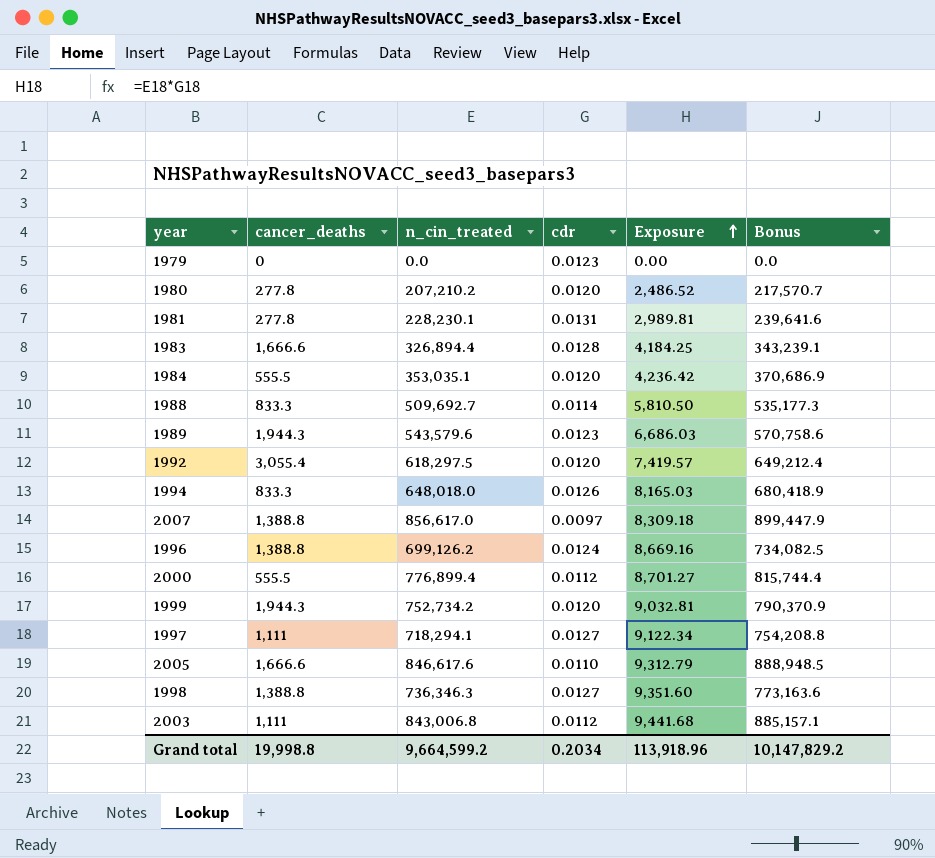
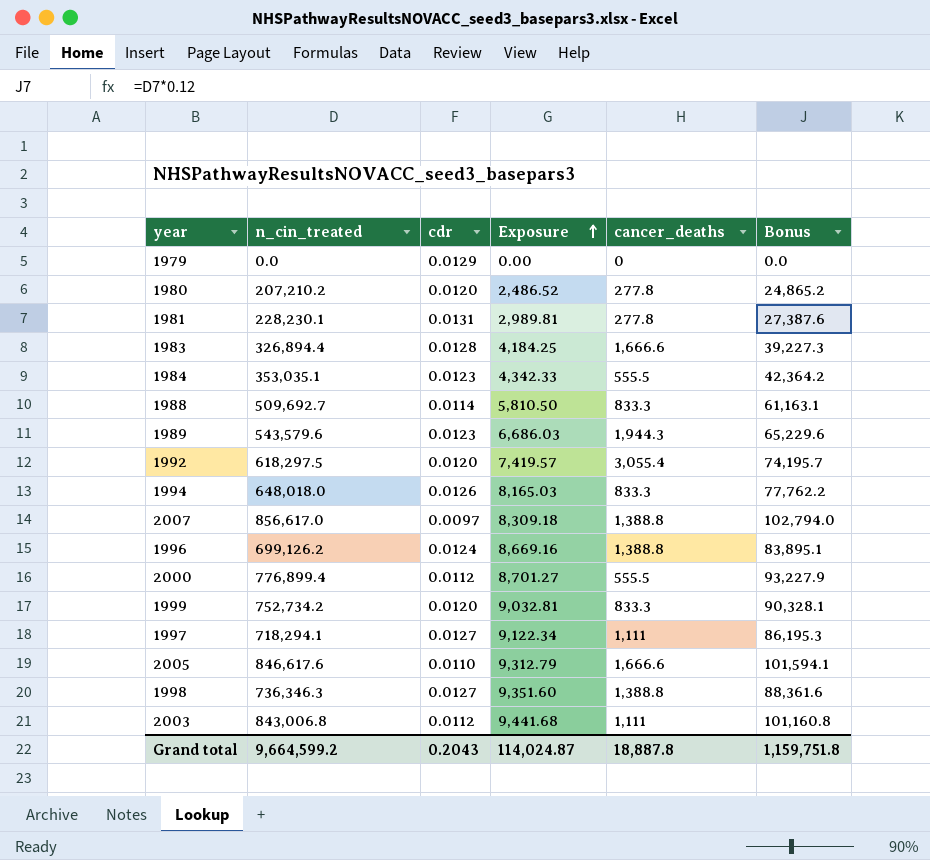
column cancer_deaths | position: 2 -> 5
column Bonus | formula: [n_cin_treated] * 1.05 -> [n_cin_treated] * 0.12
1979 | cdr: 0.0123 -> 0.0129
1984 | cdr: 0.0120 -> 0.0123
1984 | Exposure: 4,236.42 -> 4,342.33
1999 | cancer_deaths: 1,944.3 -> 833.3
Grand total | cdr: 0.2034 -> 0.2043
Grand total | Exposure: 113,918.96 -> 114,024.87
Grand total | cancer_deaths: 19,998.8 -> 18,887.8
Grand total | Bonus: 10,147,829.2 -> 1,159,751.8

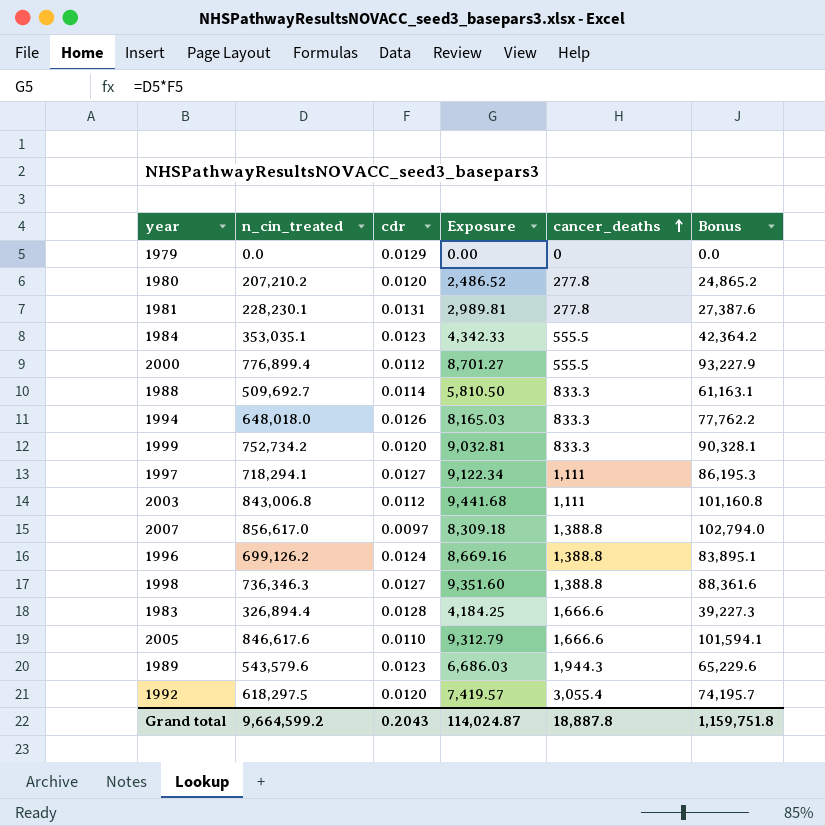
row order: Exposure ascending -> cancer_deaths ascending

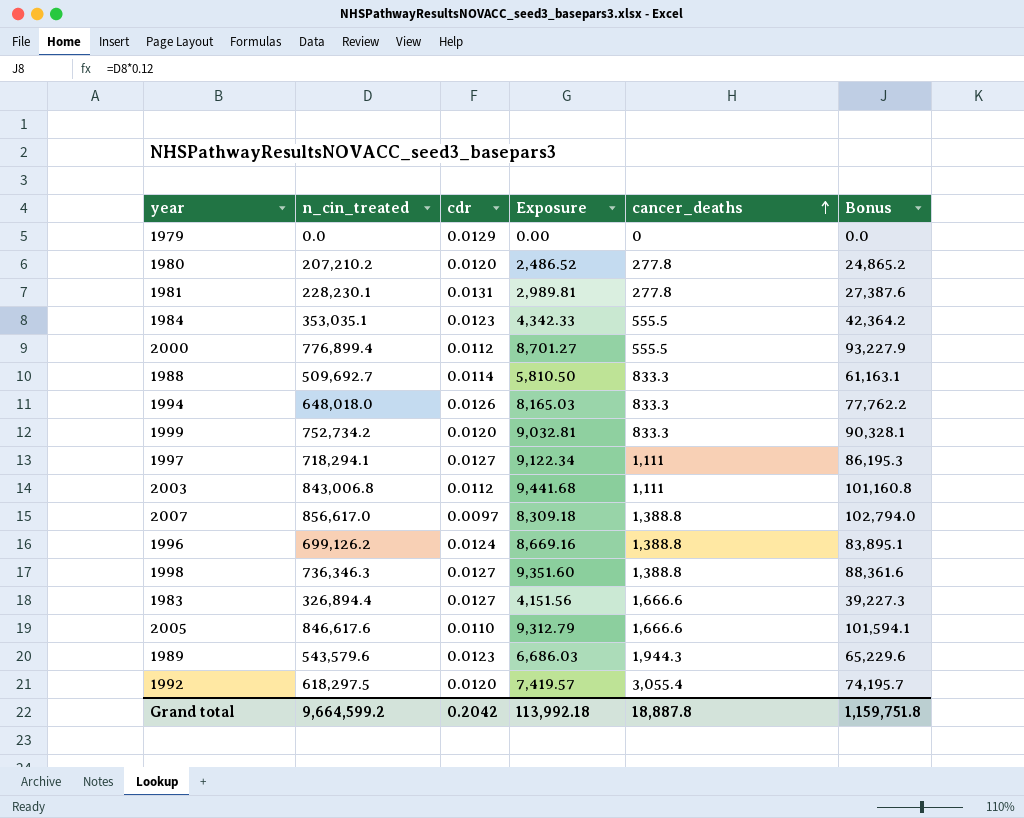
1983 | cdr: 0.0128 -> 0.0127
1983 | Exposure: 4,184.25 -> 4,151.56
Grand total | cdr: 0.2043 -> 0.2042
Grand total | Exposure: 114,024.87 -> 113,992.18

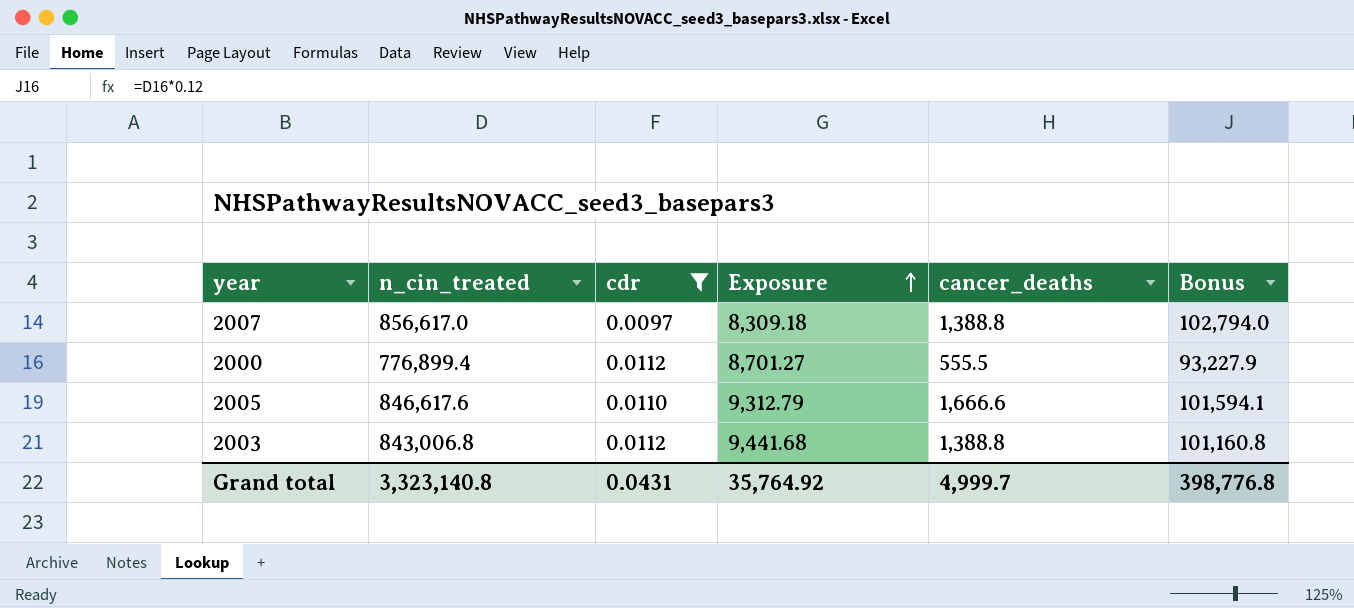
filter: none -> cdr <= 0.0112
row order: cancer_deaths ascending -> Exposure ascending
2003 | cancer_deaths: 1,111 -> 1,388.8
Grand total | n_cin_treated: 9,664,599.2 -> 3,323,140.8
Grand total | cdr: 0.2042 -> 0.0431
Grand total | Exposure: 113,992.18 -> 35,764.92
Grand total | cancer_deaths: 18,887.8 -> 4,999.7
Grand total | Bonus: 1,159,751.8 -> 398,776.8

